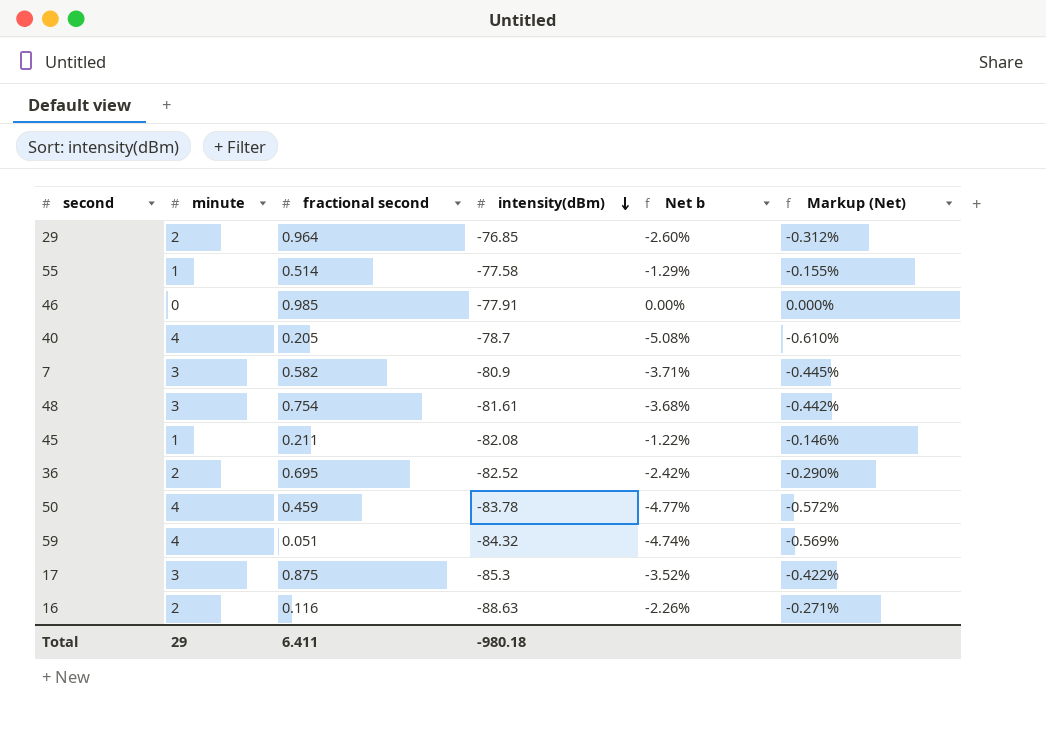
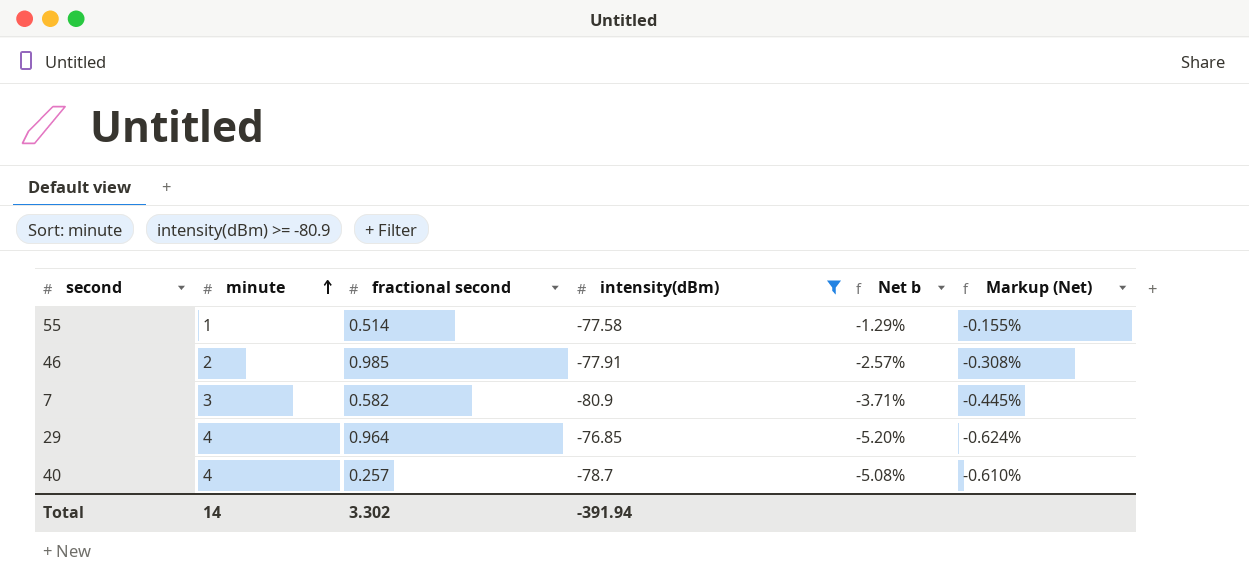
filter: none -> intensity(dBm) >= -80.9
row order: intensity(dBm) descending -> minute ascending
46 | minute: 0 -> 2
46 | Net b: 0.00% -> -2.57%
46 | Markup (Net): 0.000% -> -0.308%
29 | minute: 2 -> 4
29 | Net b: -2.60% -> -5.20%
29 | Markup (Net): -0.312% -> -0.624%
40 | fractional second: 0.205 -> 0.257
Total | minute: 29 -> 14
Total | fractional second: 6.411 -> 3.302
Total | intensity(dBm): -980.18 -> -391.94

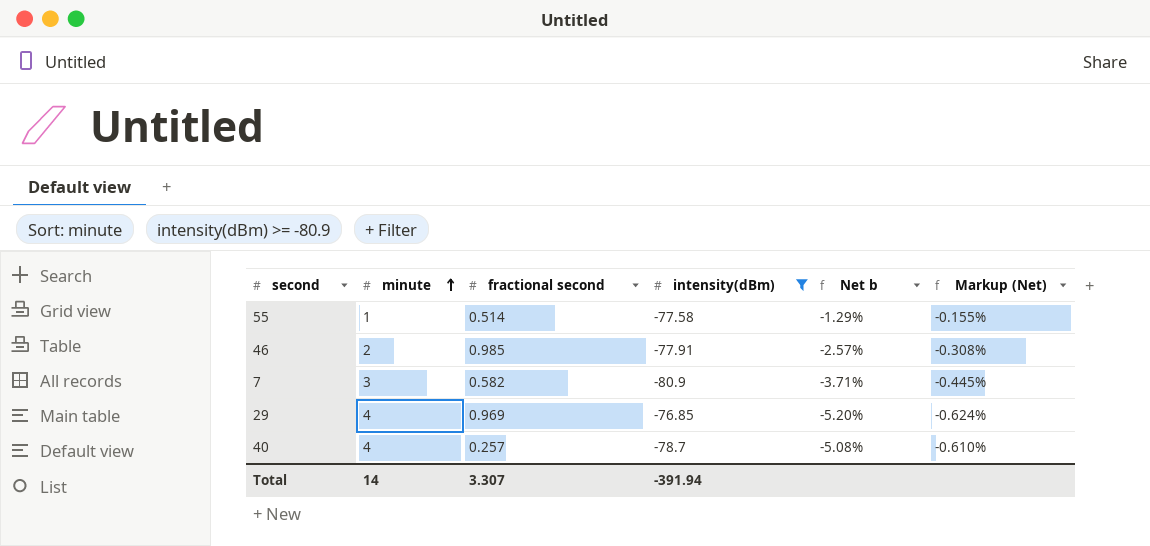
29 | fractional second: 0.964 -> 0.969
Total | fractional second: 3.302 -> 3.307

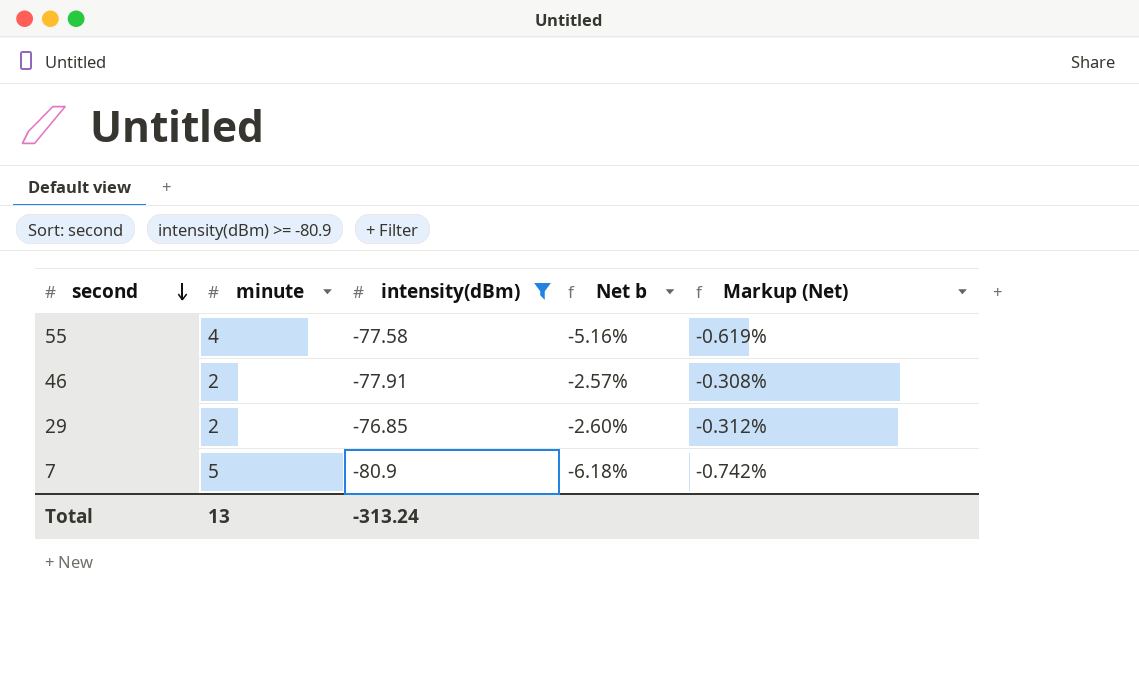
row order: minute ascending -> second descending
column fractional second | position: 3 -> none
row 40: 4 | 0.257 | -78.7 | -5.08% | -0.610% -> none
55 | minute: 1 -> 4
55 | Net b: -1.29% -> -5.16%
55 | Markup (Net): -0.155% -> -0.619%
29 | minute: 4 -> 2
29 | Net b: -5.20% -> -2.60%
29 | Markup (Net): -0.624% -> -0.312%
7 | minute: 3 -> 5
7 | Net b: -3.71% -> -6.18%
7 | Markup (Net): -0.445% -> -0.742%
Total | minute: 14 -> 13
Total | intensity(dBm): -391.94 -> -313.24

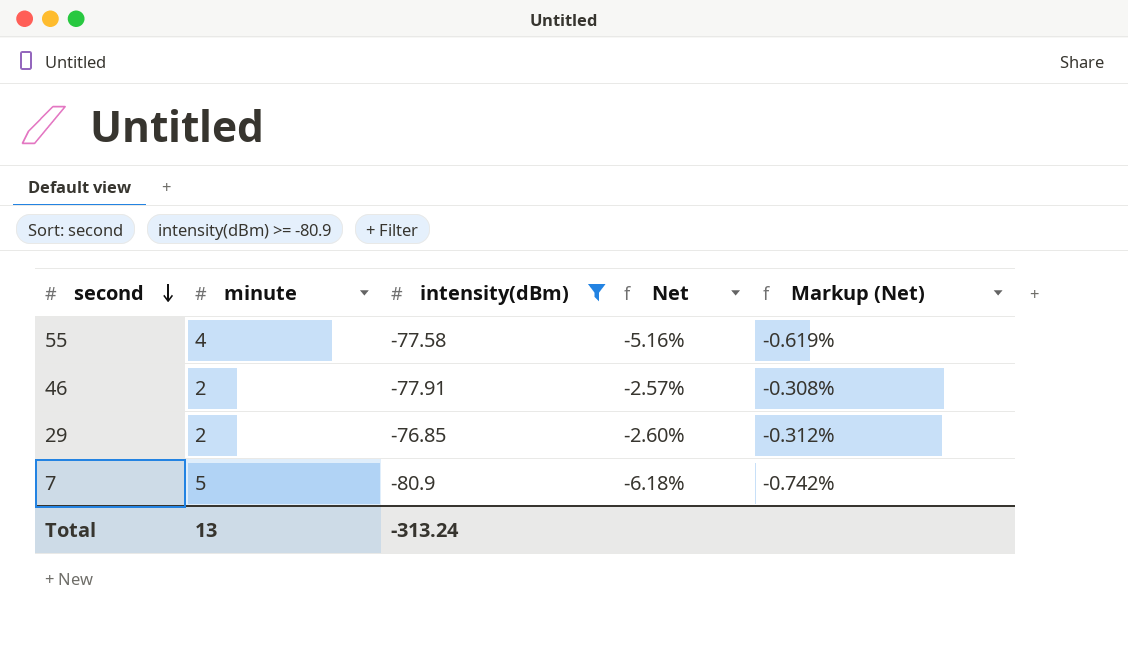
column name: Net b -> Net

